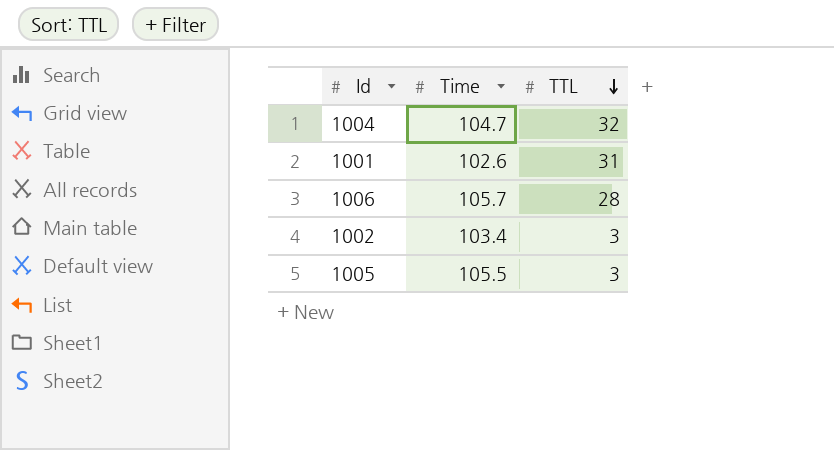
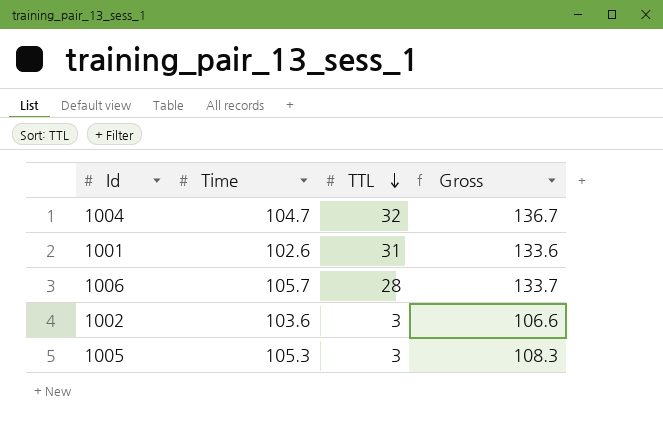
column Gross | formula: none -> [Time] + [TTL]
1002 | Time: 103.4 -> 103.6
1005 | Time: 105.5 -> 105.3

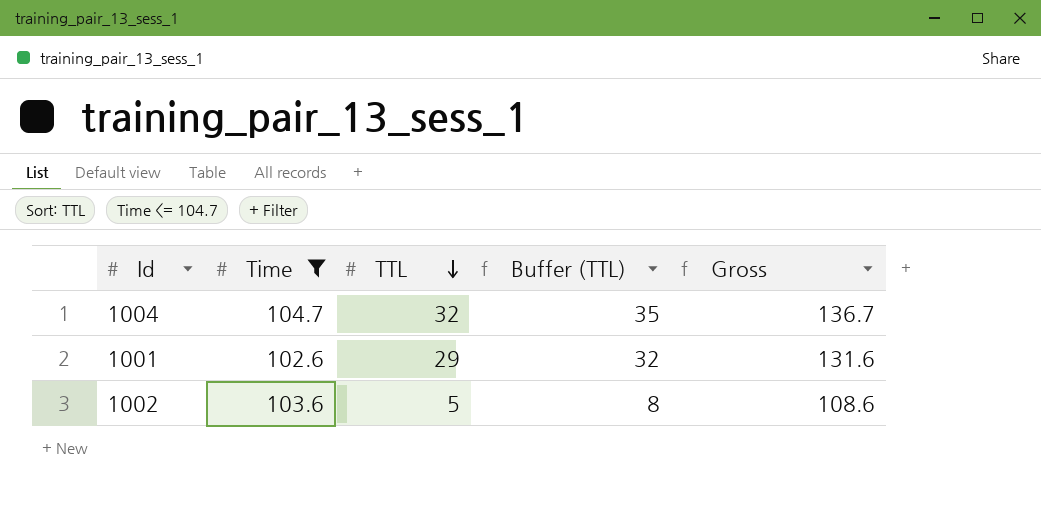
filter: none -> Time <= 104.7
column Buffer (TTL) | formula: none -> [TTL] + 3
1001 | TTL: 31 -> 29
1001 | Gross: 133.6 -> 131.6
1002 | TTL: 3 -> 5
1002 | Gross: 106.6 -> 108.6

